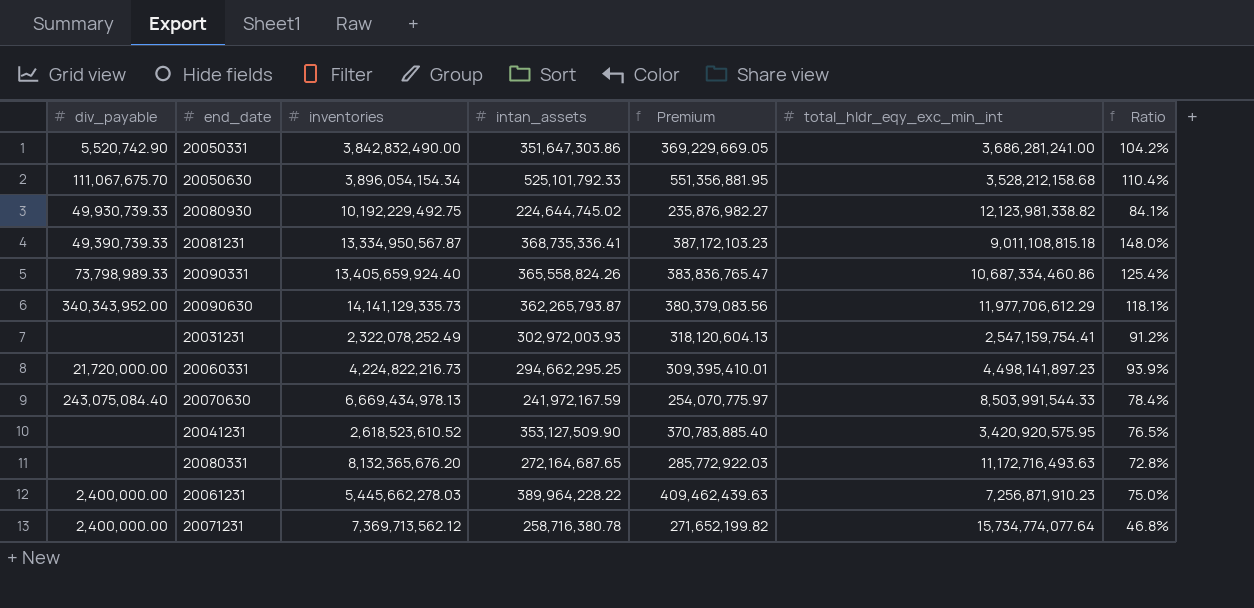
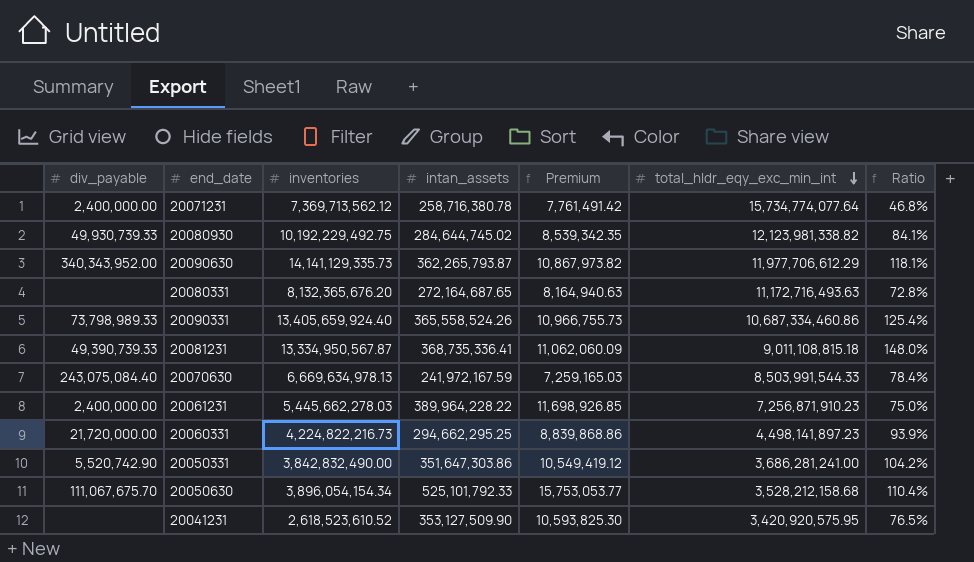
row order: none -> total_hldr_eqy_exc_min_int descending
column Premium | formula: [intan_assets] * 1.05 -> [intan_assets] * 0.03
row 20031231: none | 2,322,078,252.49 | 302,972,003.93 | 318,120,604.13 | 2,547,159,754.41 | 91.2% -> none
20080930 | intan_assets: 224,644,745.02 -> 284,644,745.02
20090331 | intan_assets: 365,558,824.26 -> 365,558,524.26
20070630 | inventories: 6,669,434,978.13 -> 6,669,634,978.13

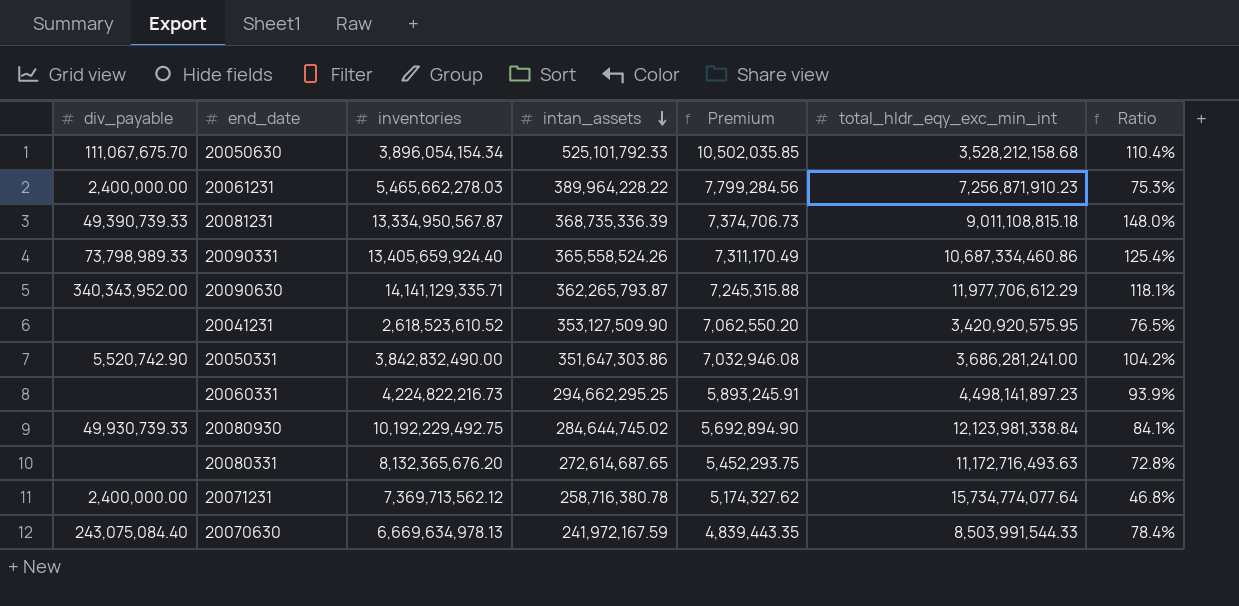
row order: total_hldr_eqy_exc_min_int descending -> intan_assets descending
column Premium | formula: [intan_assets] * 0.03 -> [intan_assets] * 0.02
20061231 | inventories: 5,445,662,278.03 -> 5,465,662,278.03
20061231 | Ratio: 75.0% -> 75.3%
20081231 | intan_assets: 368,735,336.41 -> 368,735,336.39
20090630 | inventories: 14,141,129,335.73 -> 14,141,129,335.71
20060331 | div_payable: 21,720,000.00 -> none
20080930 | total_hldr_eqy_exc_min_int: 12,123,981,338.82 -> 12,123,981,338.84
20080331 | intan_assets: 272,164,687.65 -> 272,614,687.65

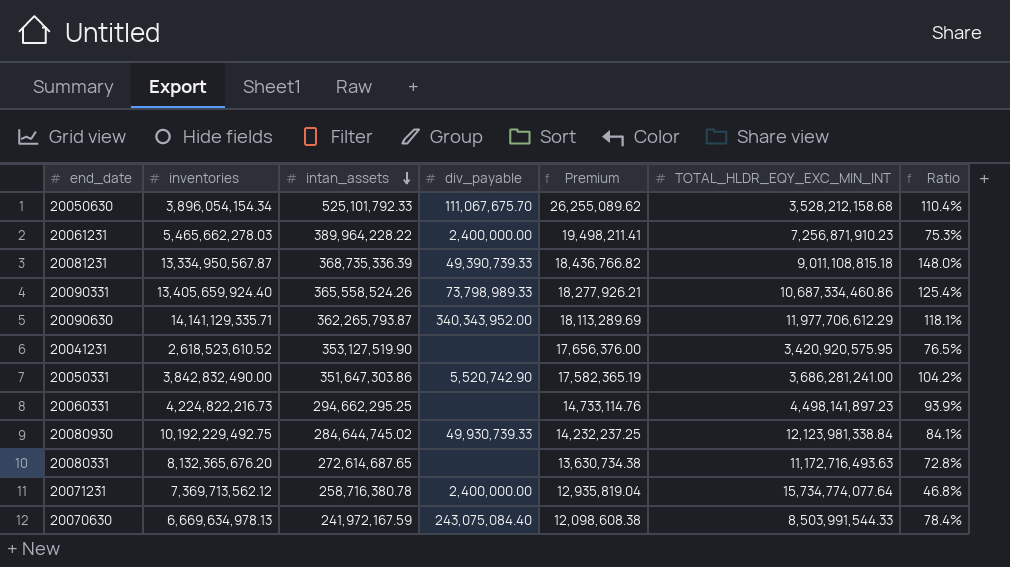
column div_payable | position: 1 -> 4
column Premium | formula: [intan_assets] * 0.02 -> [intan_assets] * 0.05
column name: total_hldr_eqy_exc_min_int -> TOTAL_HLDR_EQY_EXC_MIN_INT
20041231 | intan_assets: 353,127,509.90 -> 353,127,519.90

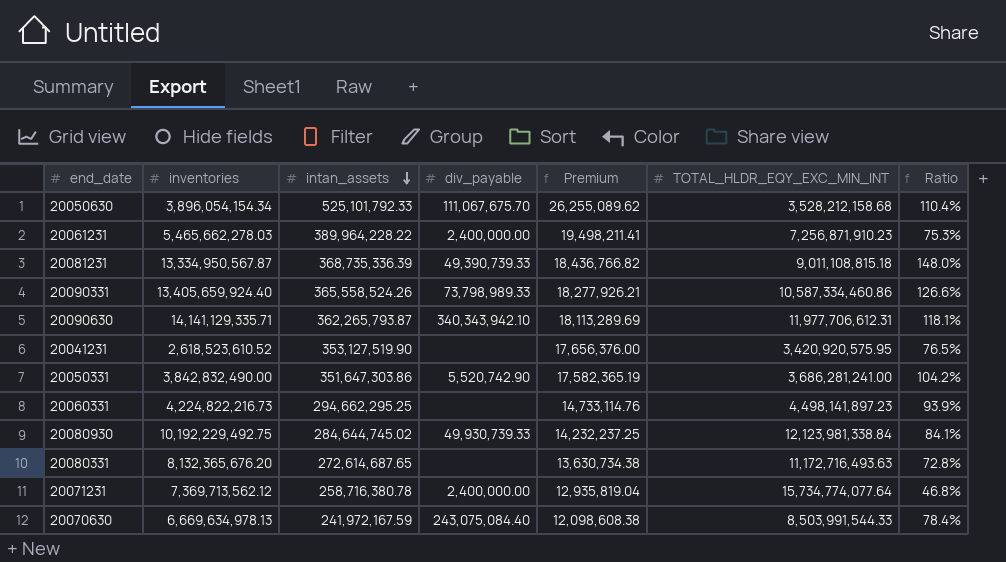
20090331 | TOTAL_HLDR_EQY_EXC_MIN_INT: 10,687,334,460.86 -> 10,587,334,460.86
20090331 | Ratio: 125.4% -> 126.6%
20090630 | div_payable: 340,343,952.00 -> 340,343,942.10
20090630 | TOTAL_HLDR_EQY_EXC_MIN_INT: 11,977,706,612.29 -> 11,977,706,612.31

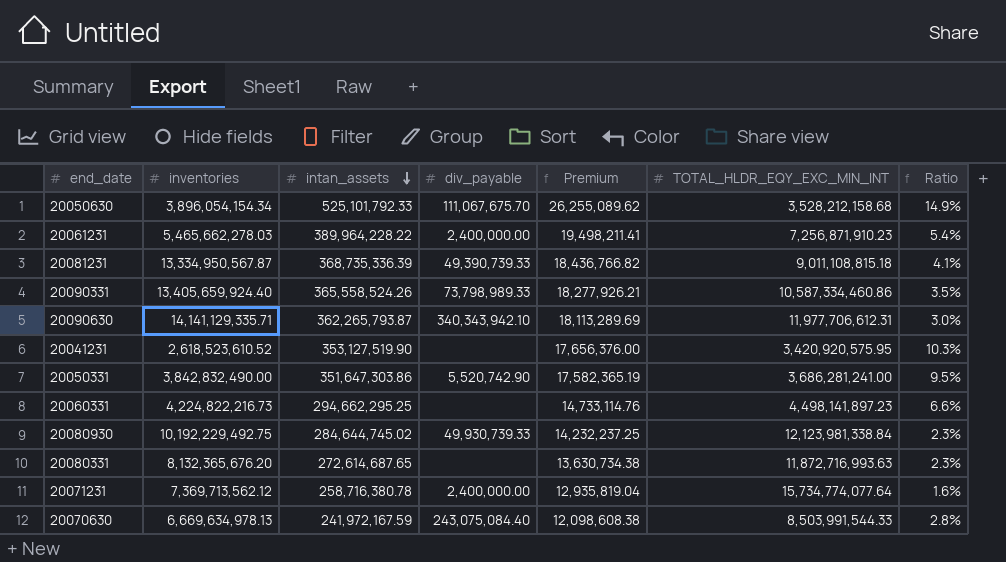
column Ratio | formula: [inventories] / [TOTAL_HLDR_EQY_EXC_MIN_INT] -> [intan_assets] / [TOTAL_HLDR_EQY_EXC_MIN_INT]
20080331 | TOTAL_HLDR_EQY_EXC_MIN_INT: 11,172,716,493.63 -> 11,872,716,993.63

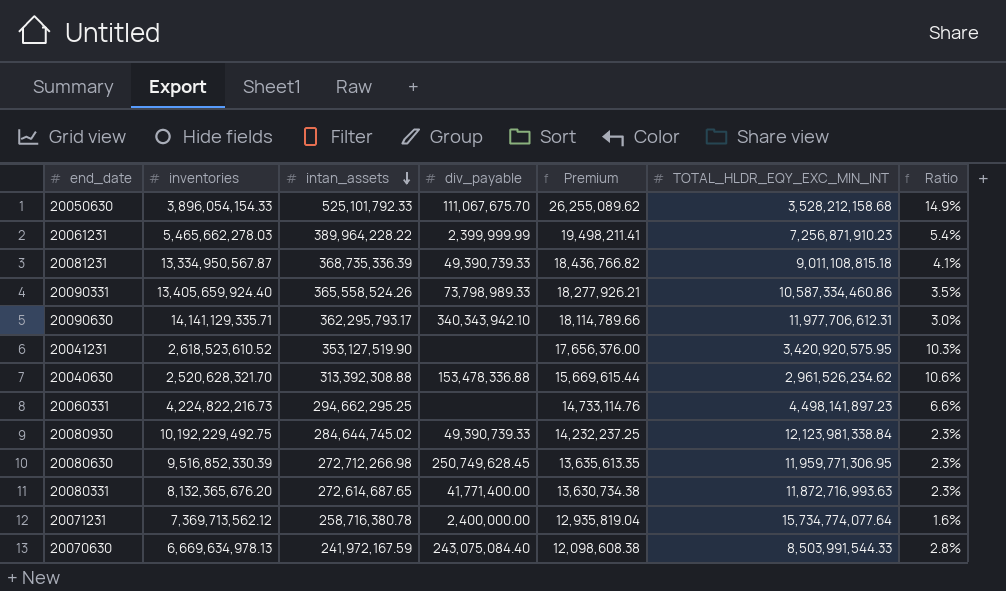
row 20050331: 3,842,832,490.00 | 351,647,303.86 | 5,520,742.90 | 17,582,365.19 | 3,686,281,241.00 | 9.5% -> none
20050630 | inventories: 3,896,054,154.34 -> 3,896,054,154.33
20061231 | div_payable: 2,400,000.00 -> 2,399,999.99
20090630 | intan_assets: 362,265,793.87 -> 362,295,793.17
20090630 | Premium: 18,113,289.69 -> 18,114,789.66
row 20040630: none -> 2,520,628,321.70 | 313,392,308.88 | 153,478,336.88 | 15,669,615.44 | 2,961,526,234.62 | 10.6%
20080930 | div_payable: 49,930,739.33 -> 49,390,739.33
row 20080630: none -> 9,516,852,330.39 | 272,712,266.98 | 250,749,628.45 | 13,635,613.35 | 11,959,771,306.95 | 2.3%
20080331 | div_payable: none -> 41,771,400.00

